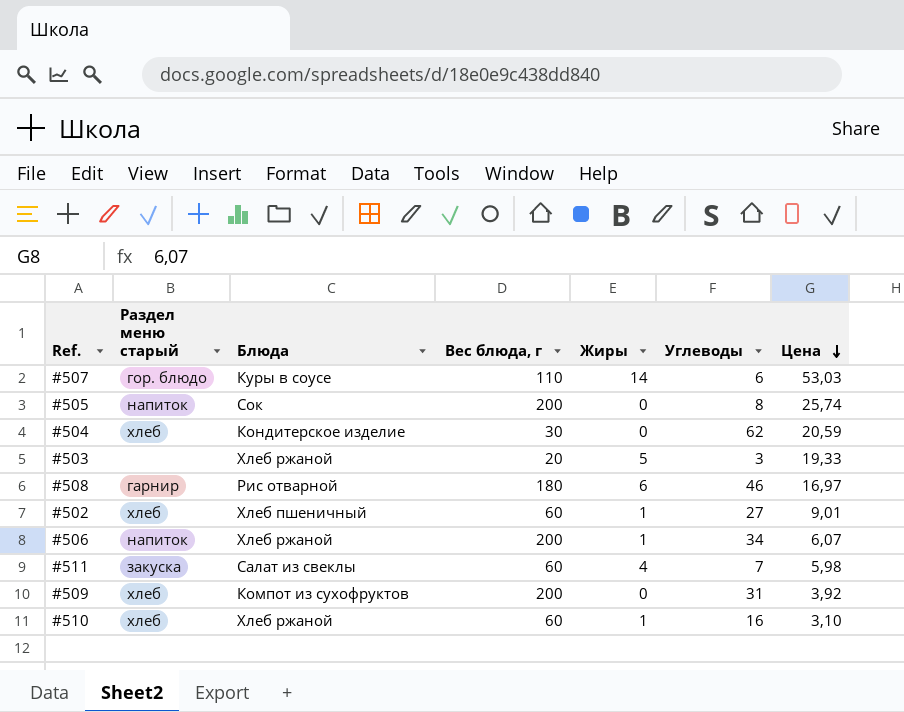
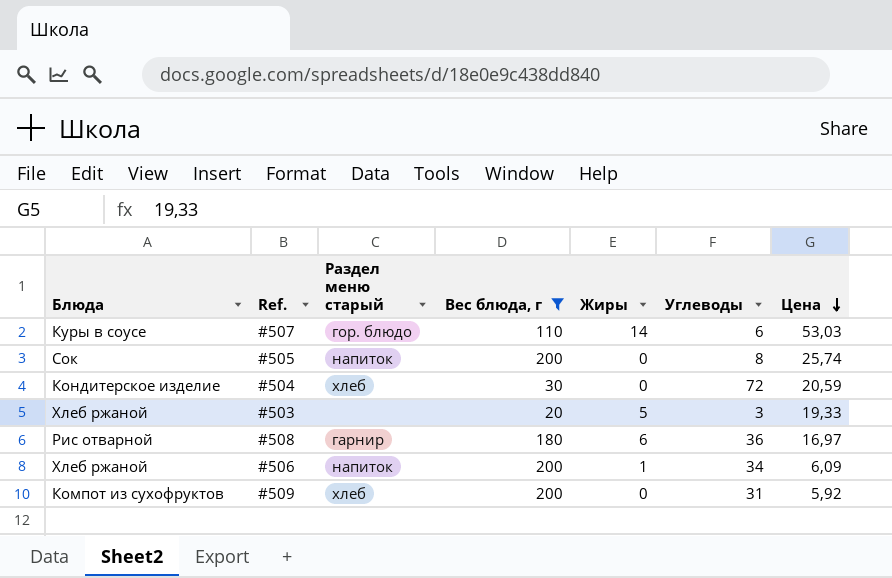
filter: none -> Вес блюда, г != 60
column Блюда | position: 3 -> 1
#504 | Углеводы: 62 -> 72
#508 | Углеводы: 46 -> 36
#506 | Цена: 6,07 -> 6,09
#509 | Цена: 3,92 -> 5,92

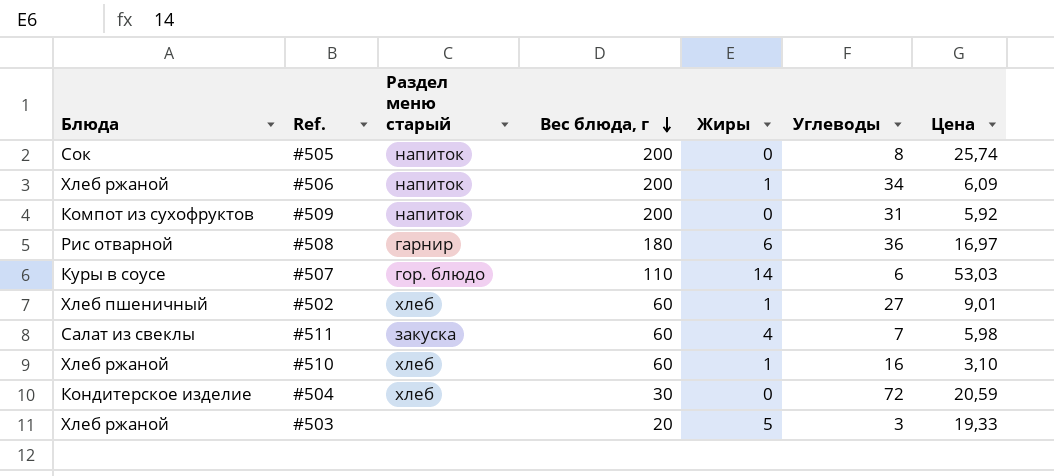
filter: Вес блюда, г != 60 -> none
row order: Цена descending -> Вес блюда, г descending
#509 | Раздел меню старый: хлеб -> напиток

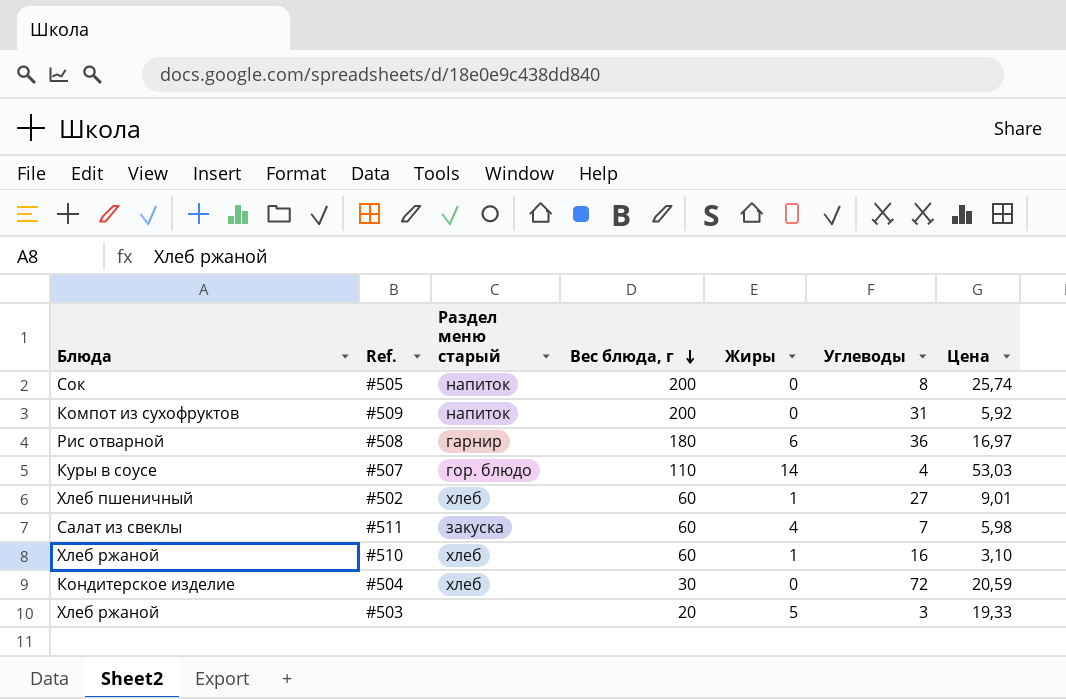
row #506: Хлеб ржаной | напиток | 200 | 1 | 34 | 6,09 -> none
#507 | Углеводы: 6 -> 4

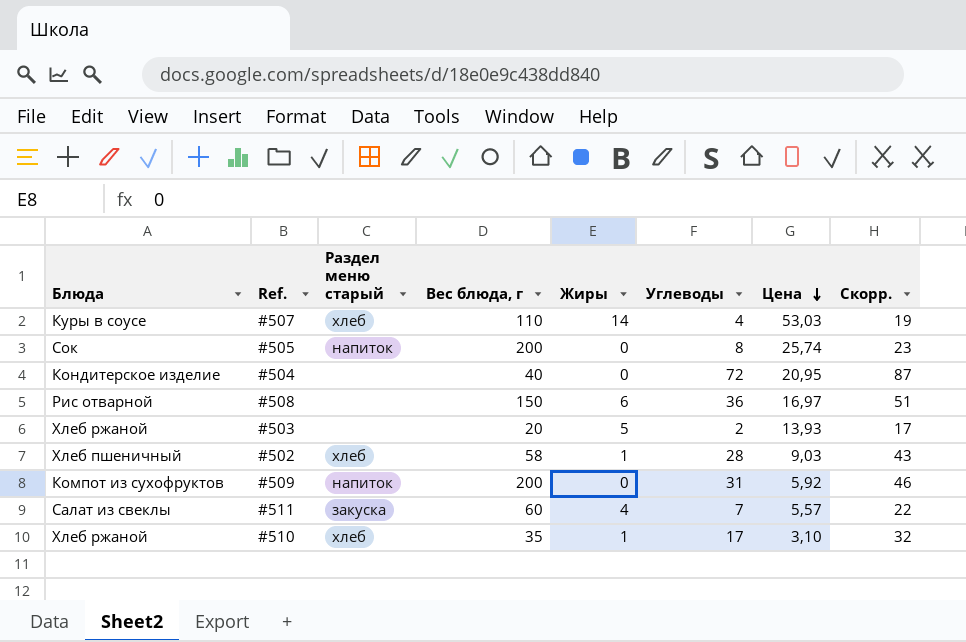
row order: Вес блюда, г descending -> Цена descending
column Скорр. | formula: none -> [Углеводы] + 15
#507 | Раздел меню старый: гор. блюдо -> хлеб
#504 | Раздел меню старый: хлеб -> none
#504 | Вес блюда, г: 30 -> 40
#504 | Цена: 20,59 -> 20,95
#508 | Раздел меню старый: гарнир -> none
#508 | Вес блюда, г: 180 -> 150
#503 | Углеводы: 3 -> 2
#503 | Цена: 19,33 -> 13,93
#502 | Вес блюда, г: 60 -> 58
#502 | Углеводы: 27 -> 28
#502 | Цена: 9,01 -> 9,03
#511 | Цена: 5,98 -> 5,57
#510 | Вес блюда, г: 60 -> 35
#510 | Углеводы: 16 -> 17

